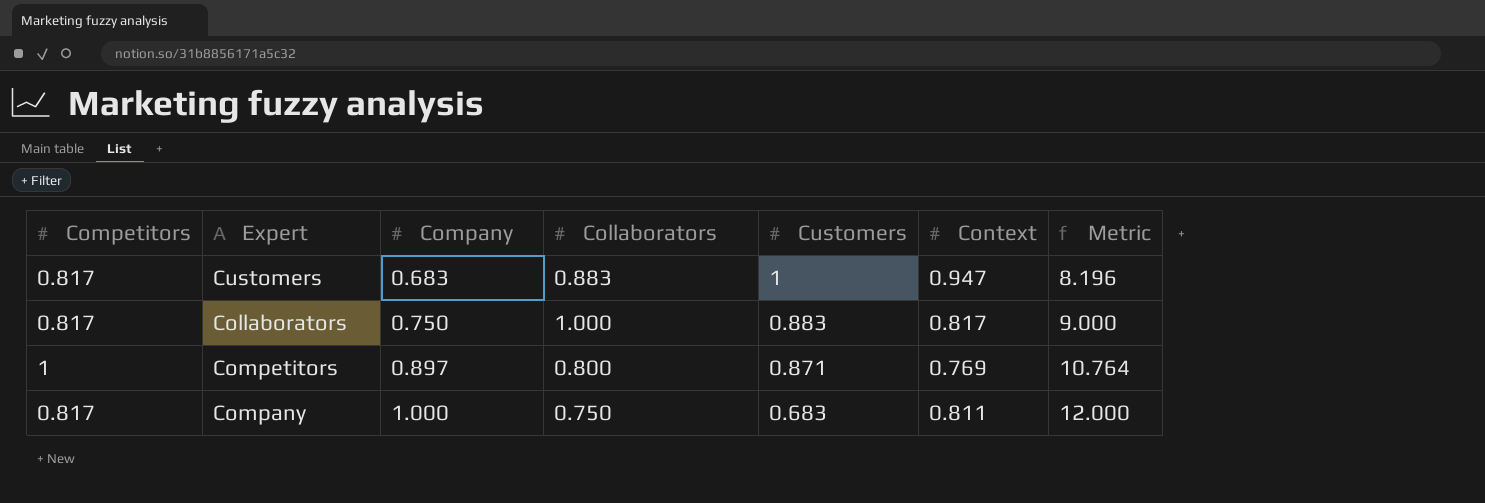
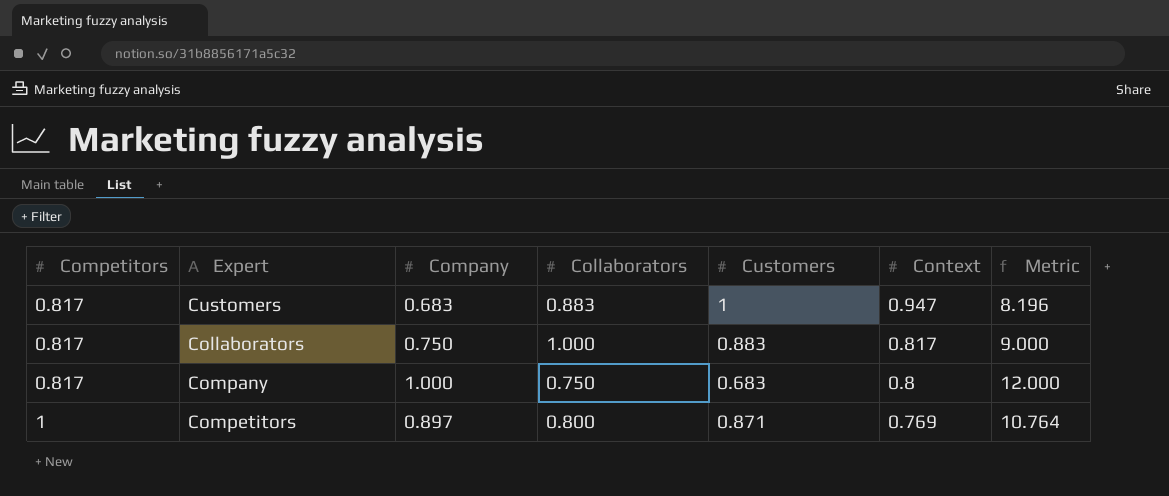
row order: Company ascending -> Competitors ascending
Company | Context: 0.811 -> 0.8

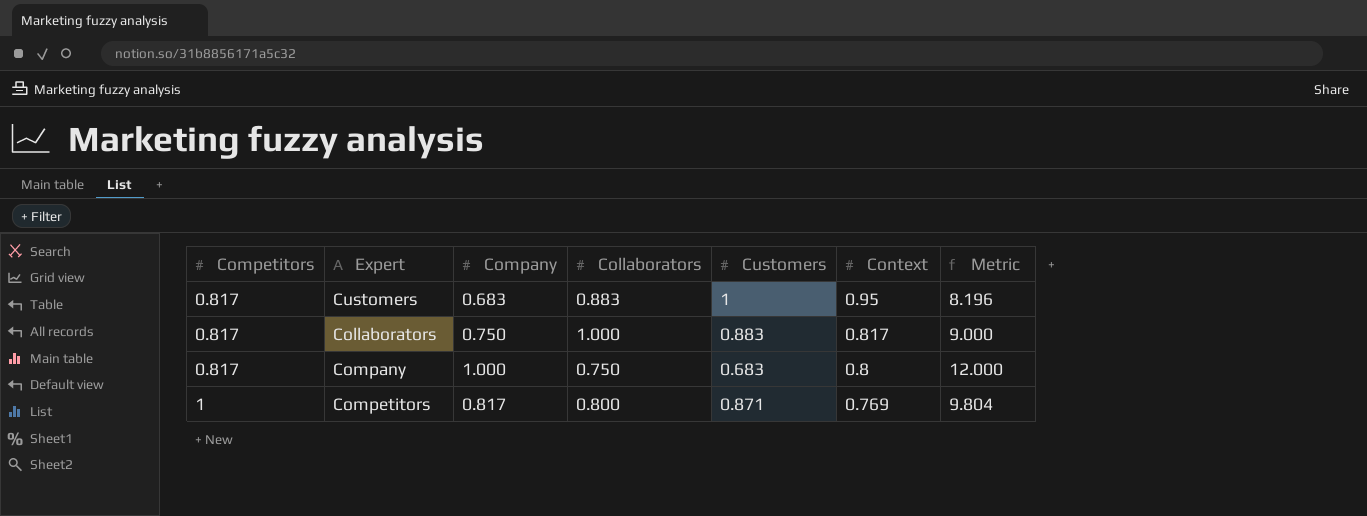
Customers | Context: 0.947 -> 0.95
Competitors | Company: 0.897 -> 0.817
Competitors | Metric: 10.764 -> 9.804

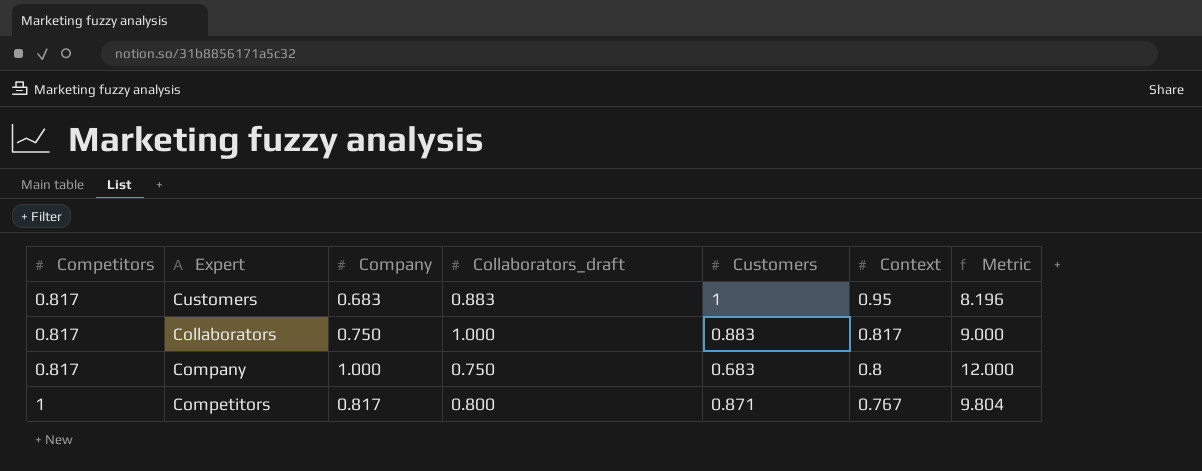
column name: Collaborators -> Collaborators_draft
Competitors | Context: 0.769 -> 0.767

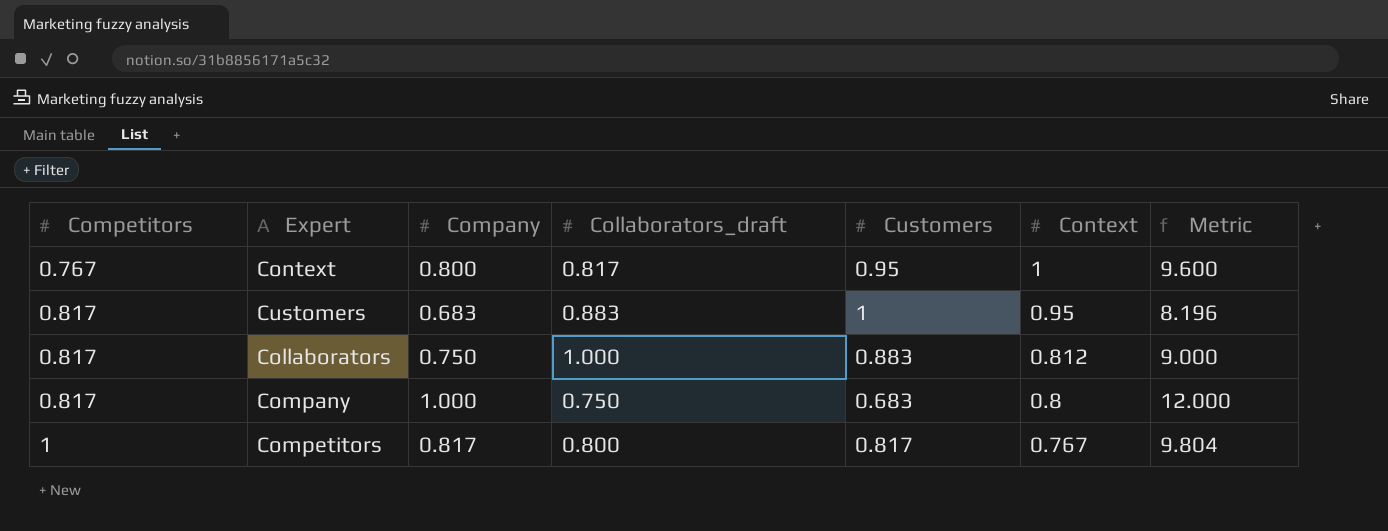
row Context: none -> 0.767 | 0.800 | 0.817 | 0.95 | 1 | 9.600
Collaborators | Context: 0.817 -> 0.812
Competitors | Customers: 0.871 -> 0.817

